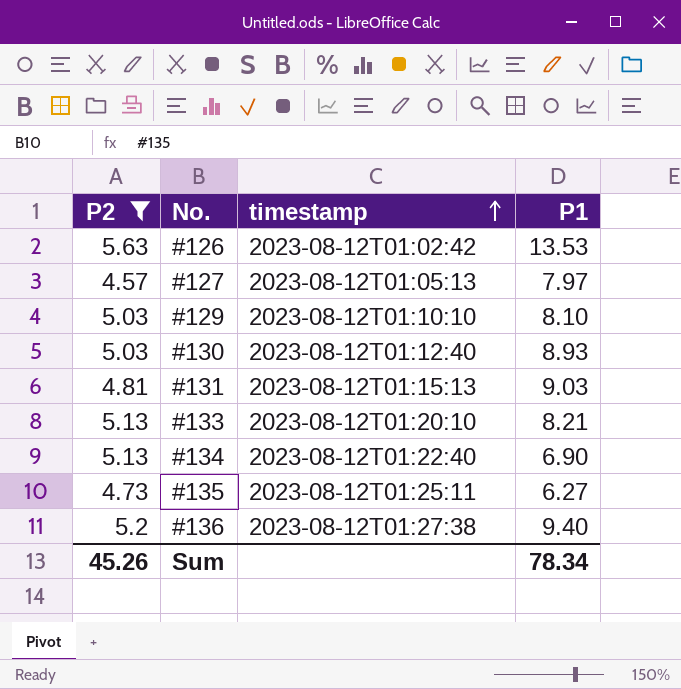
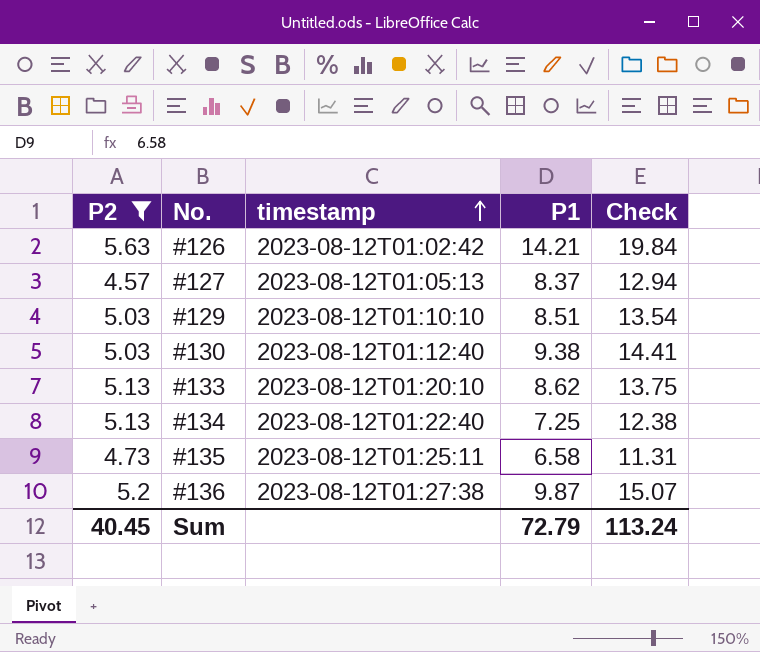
column Check | formula: none -> [P2] + [P1]
row #131: 4.81 | 2023-08-12T01:15:13 | 9.03 -> none
#126 | P1: 13.53 -> 14.21
#127 | P1: 7.97 -> 8.37
#129 | P1: 8.10 -> 8.51
#130 | P1: 8.93 -> 9.38
#133 | P1: 8.21 -> 8.62
#134 | P1: 6.90 -> 7.25
#135 | P1: 6.27 -> 6.58
#136 | P1: 9.40 -> 9.87
Sum | P2: 45.26 -> 40.45
Sum | P1: 78.34 -> 72.79

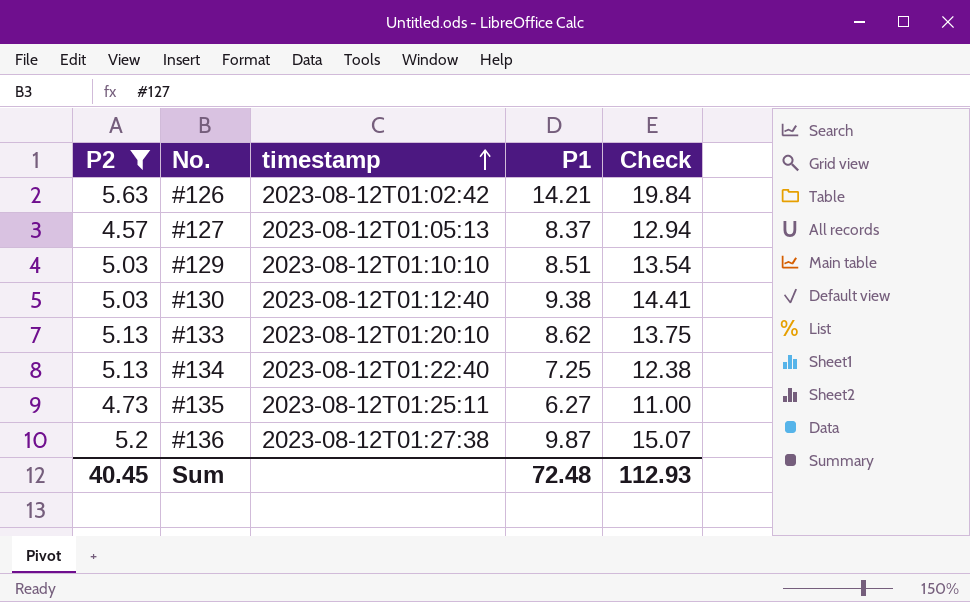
#135 | P1: 6.58 -> 6.27
#135 | Check: 11.31 -> 11.00
Sum | P1: 72.79 -> 72.48
Sum | Check: 113.24 -> 112.93

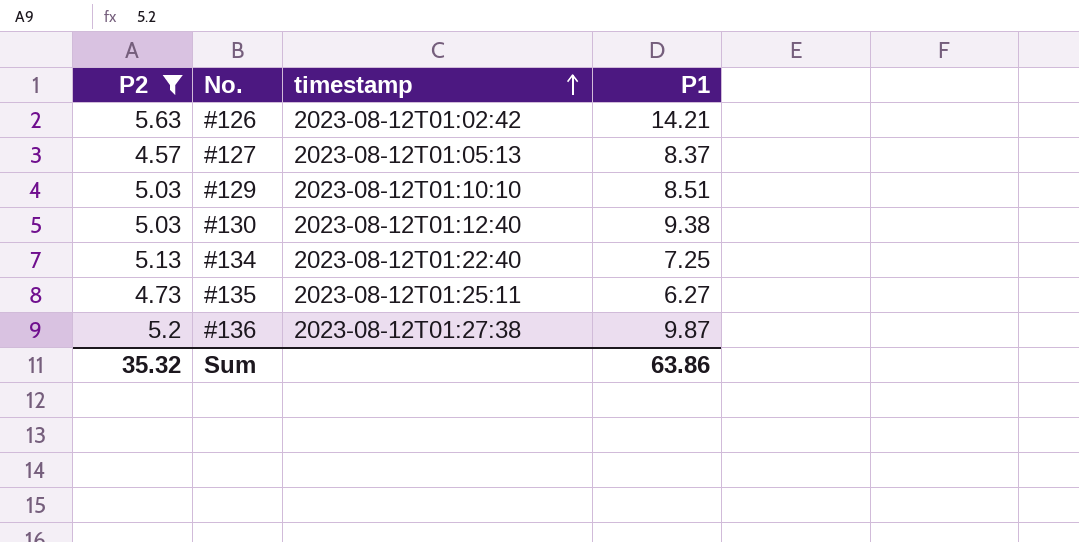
column Check | formula: [P2] + [P1] -> none
row #133: 5.13 | 2023-08-12T01:20:10 | 8.62 | 13.75 -> none
Sum | P2: 40.45 -> 35.32
Sum | P1: 72.48 -> 63.86

